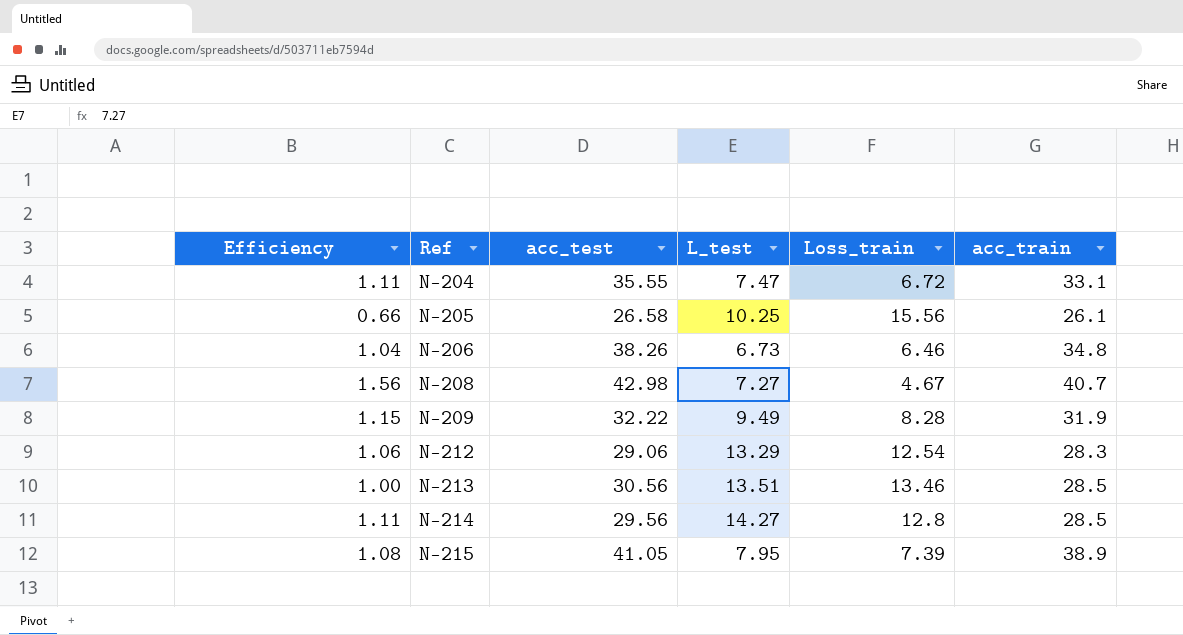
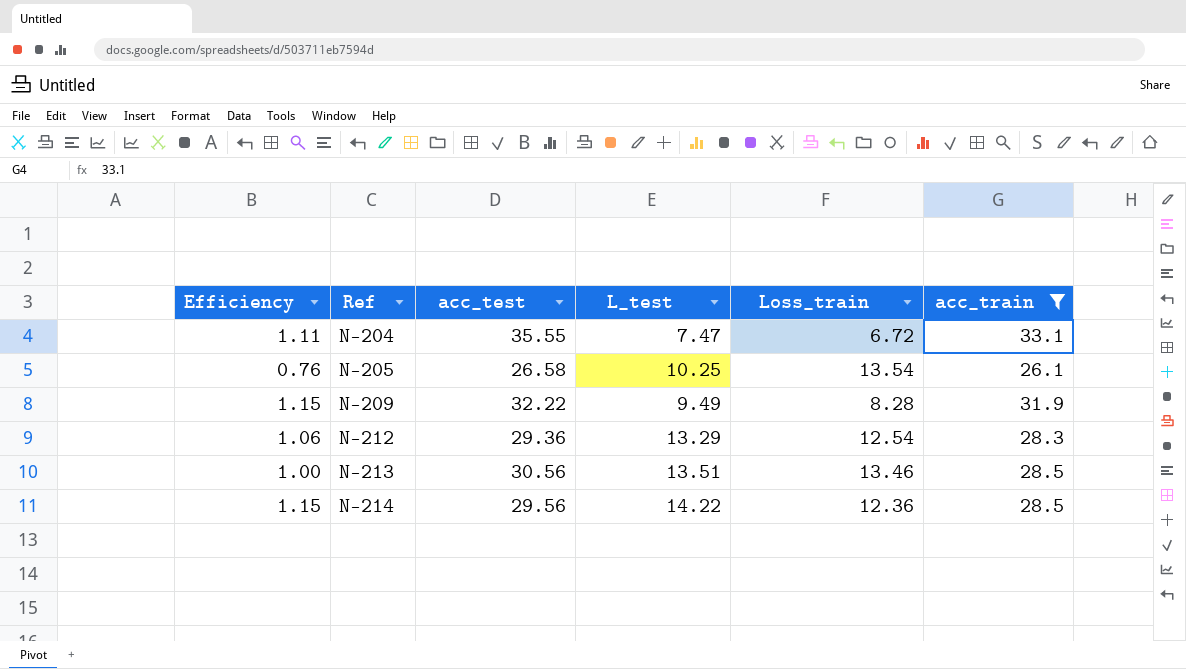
filter: none -> acc_train <= 33.1
N-205 | Efficiency: 0.66 -> 0.76
N-205 | Loss_train: 15.56 -> 13.54
N-212 | acc_test: 29.06 -> 29.36
N-214 | Efficiency: 1.11 -> 1.15
N-214 | L_test: 14.27 -> 14.22
N-214 | Loss_train: 12.8 -> 12.36

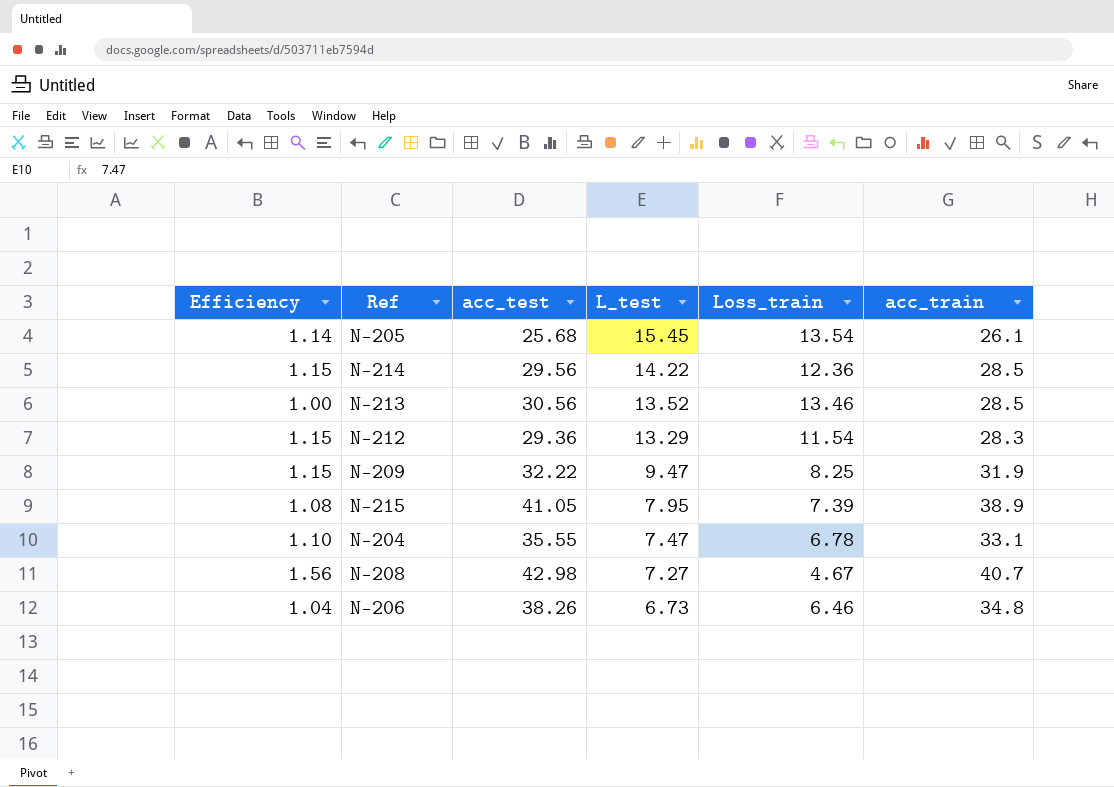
filter: acc_train <= 33.1 -> none
row order: Ref ascending -> L_test descending
N-205 | Efficiency: 0.76 -> 1.14
N-205 | acc_test: 26.58 -> 25.68
N-205 | L_test: 10.25 -> 15.45
N-213 | L_test: 13.51 -> 13.52
N-212 | Efficiency: 1.06 -> 1.15
N-212 | Loss_train: 12.54 -> 11.54
N-209 | L_test: 9.49 -> 9.47
N-209 | Loss_train: 8.28 -> 8.25
N-204 | Efficiency: 1.11 -> 1.10
N-204 | Loss_train: 6.72 -> 6.78

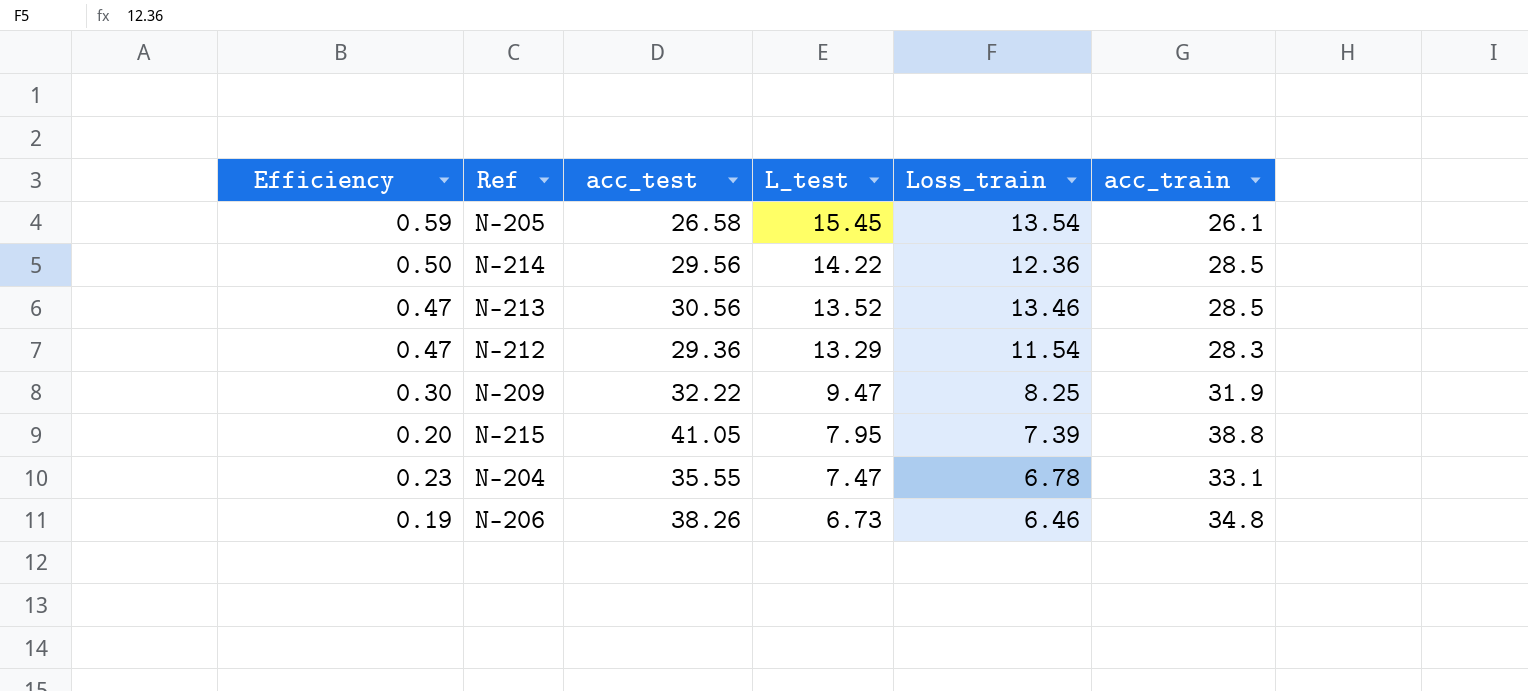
column Efficiency | formula: [L_test] / [Loss_train] -> [L_test] / [acc_train]
row N-208: 1.56 | 42.98 | 7.27 | 4.67 | 40.7 -> none
N-205 | acc_test: 25.68 -> 26.58
N-215 | acc_train: 38.9 -> 38.8

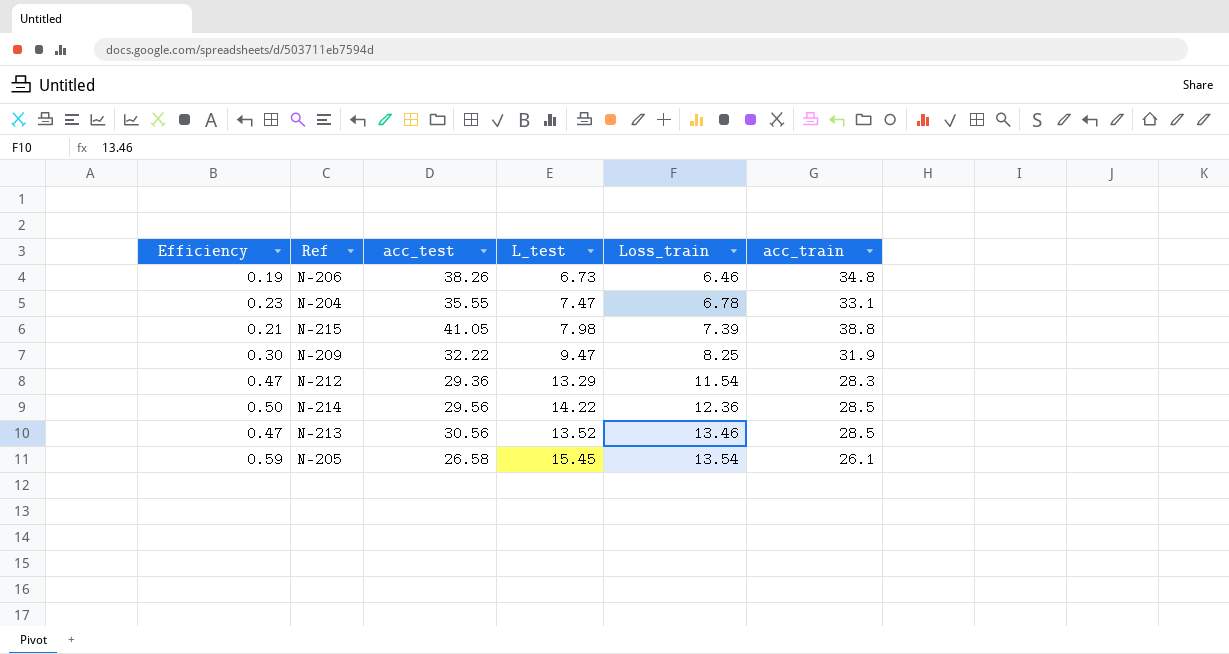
row order: L_test descending -> Loss_train ascending
N-215 | Efficiency: 0.20 -> 0.21
N-215 | L_test: 7.95 -> 7.98

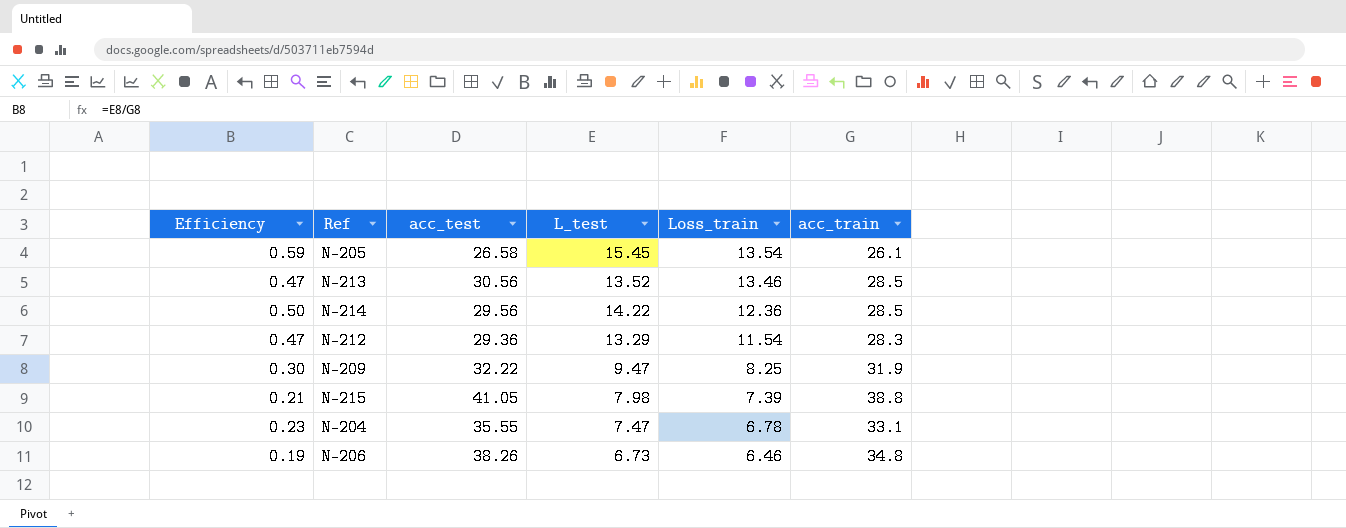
row order: Loss_train ascending -> Loss_train descending

